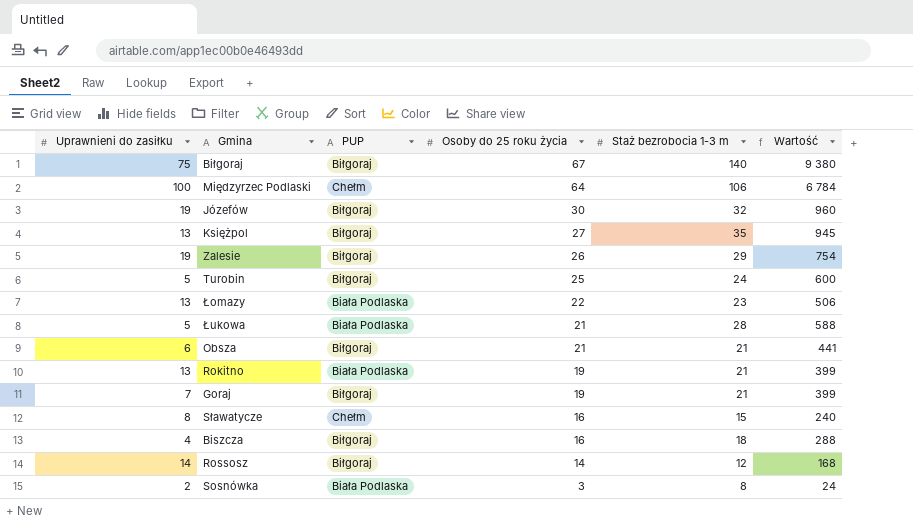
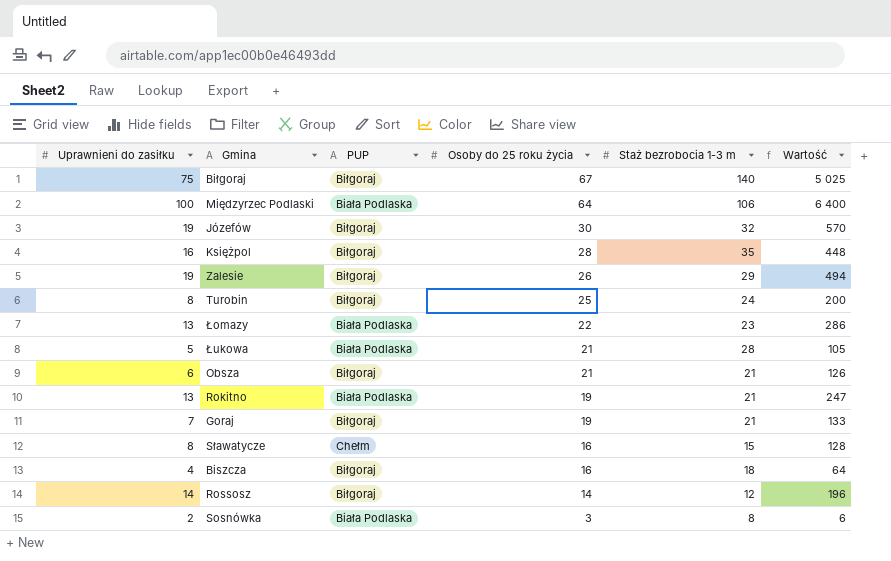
column Wartość | formula: [Osoby do 25 roku życia] * [Staż bezrobocia 1-3 m] -> [Uprawnieni do zasiłku] * [Osoby do 25 roku życia]
Międzyrzec Podlaski | PUP: Chełm -> Biała Podlaska
Księżpol | Uprawnieni do zasiłku: 13 -> 16
Księżpol | Osoby do 25 roku życia: 27 -> 28
Turobin | Uprawnieni do zasiłku: 5 -> 8

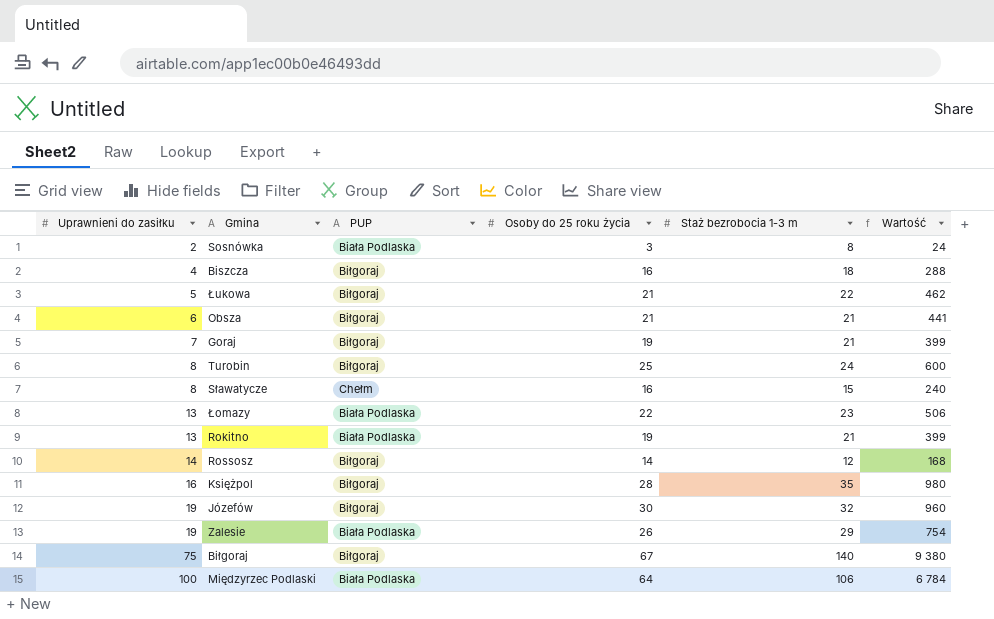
row order: Osoby do 25 roku życia descending -> Uprawnieni do zasiłku ascending
column Wartość | formula: [Uprawnieni do zasiłku] * [Osoby do 25 roku życia] -> [Osoby do 25 roku życia] * [Staż bezrobocia 1-3 m]
Łukowa | PUP: Biała Podlaska -> Biłgoraj
Łukowa | Staż bezrobocia 1-3 m: 28 -> 22
Zalesie | PUP: Biłgoraj -> Biała Podlaska

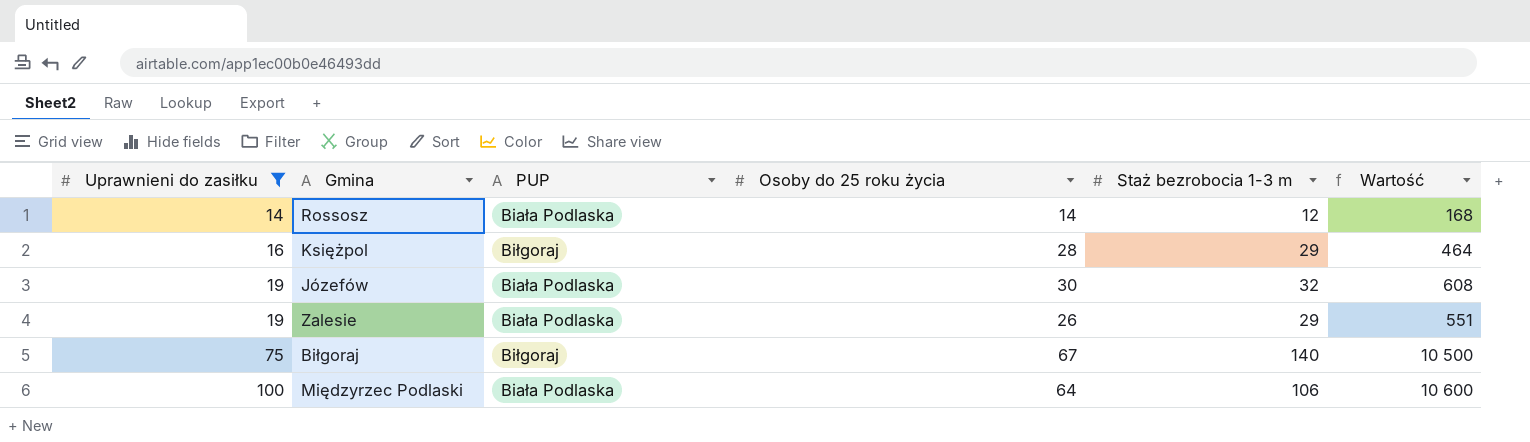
filter: none -> Uprawnieni do zasiłku >= 14
column Wartość | formula: [Osoby do 25 roku życia] * [Staż bezrobocia 1-3 m] -> [Uprawnieni do zasiłku] * [Staż bezrobocia 1-3 m]
Rossosz | PUP: Biłgoraj -> Biała Podlaska
Księżpol | Staż bezrobocia 1-3 m: 35 -> 29
Józefów | PUP: Biłgoraj -> Biała Podlaska

